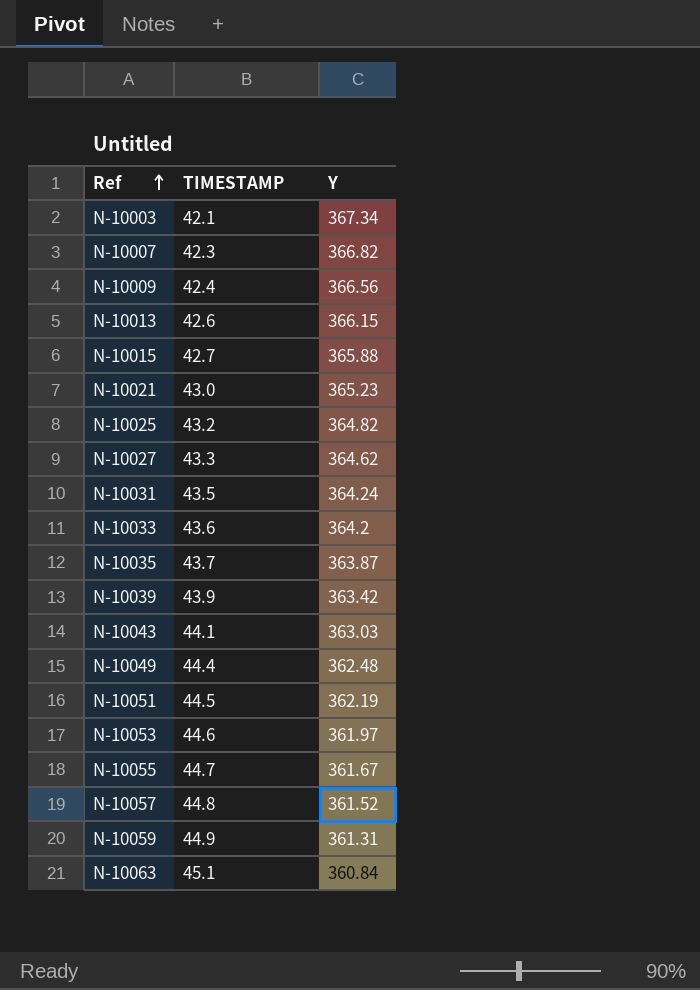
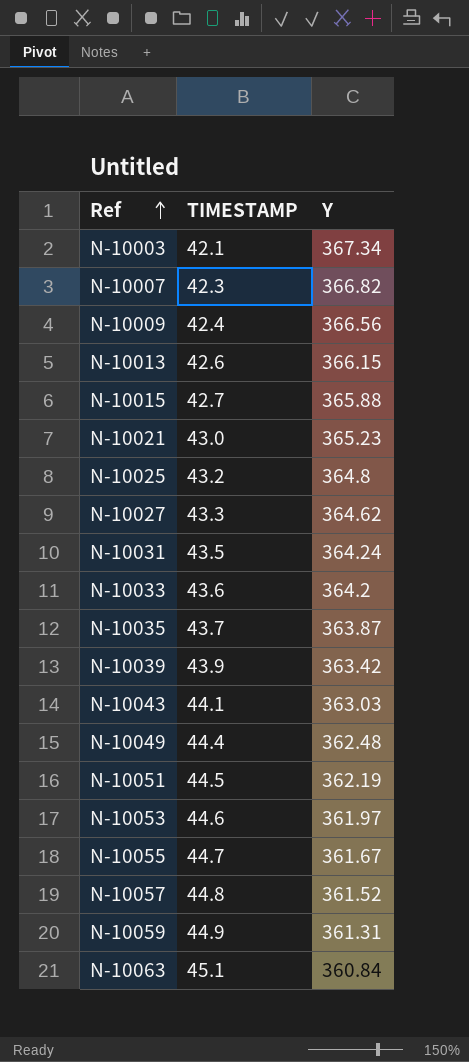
N-10025 | Y: 364.82 -> 364.8

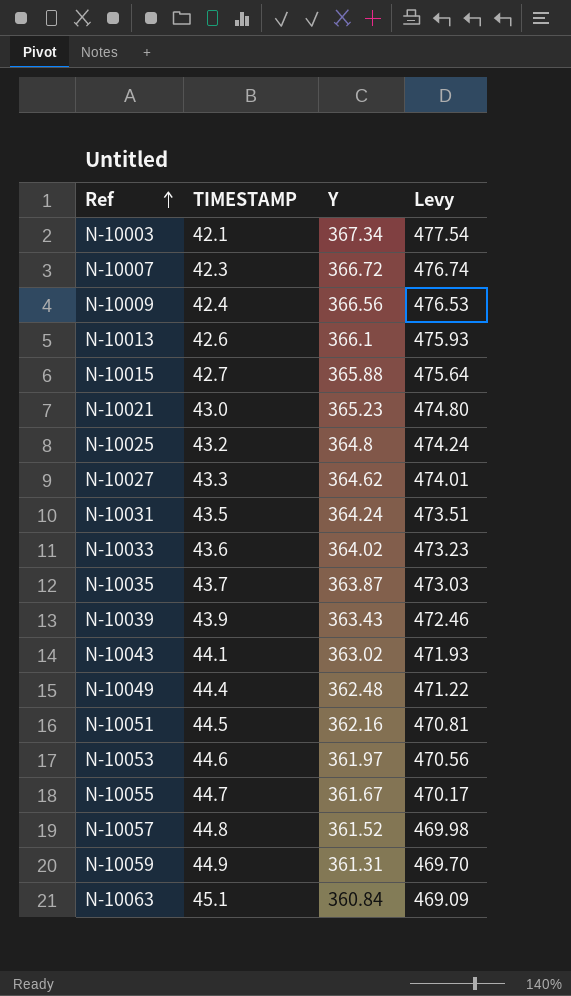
column Levy | formula: none -> [Y] * 1.3
N-10007 | Y: 366.82 -> 366.72
N-10013 | Y: 366.15 -> 366.1
N-10033 | Y: 364.2 -> 364.02
N-10039 | Y: 363.42 -> 363.43
N-10043 | Y: 363.03 -> 363.02
N-10051 | Y: 362.19 -> 362.16

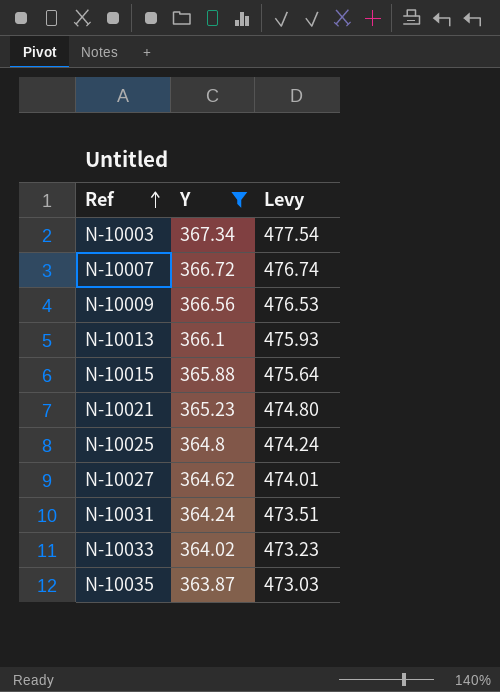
filter: none -> Y >= 363.87
column TIMESTAMP | position: 2 -> none

